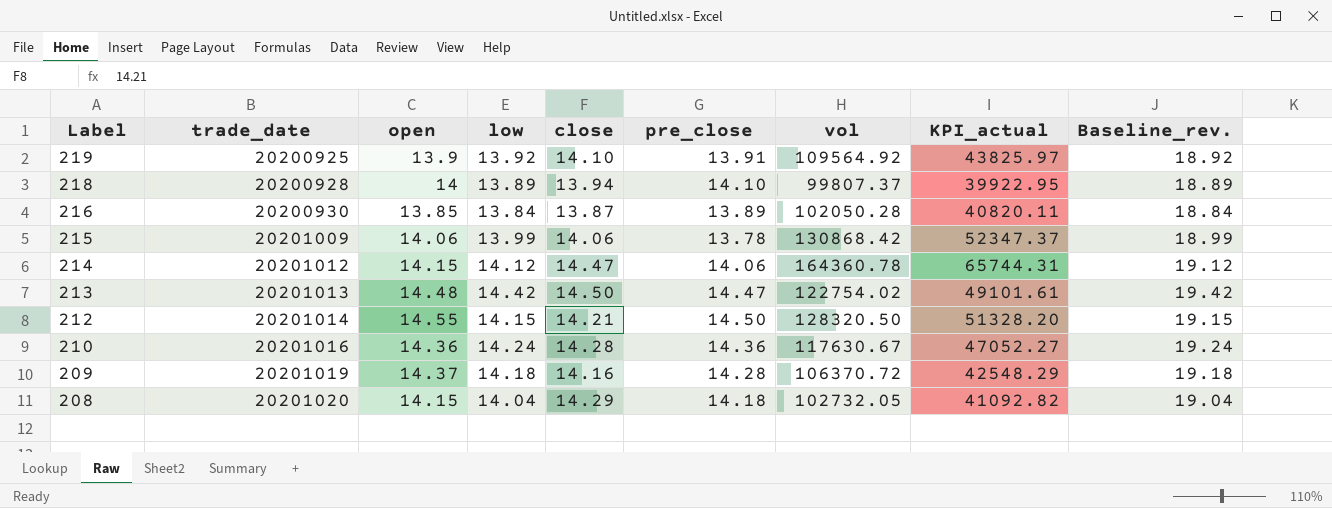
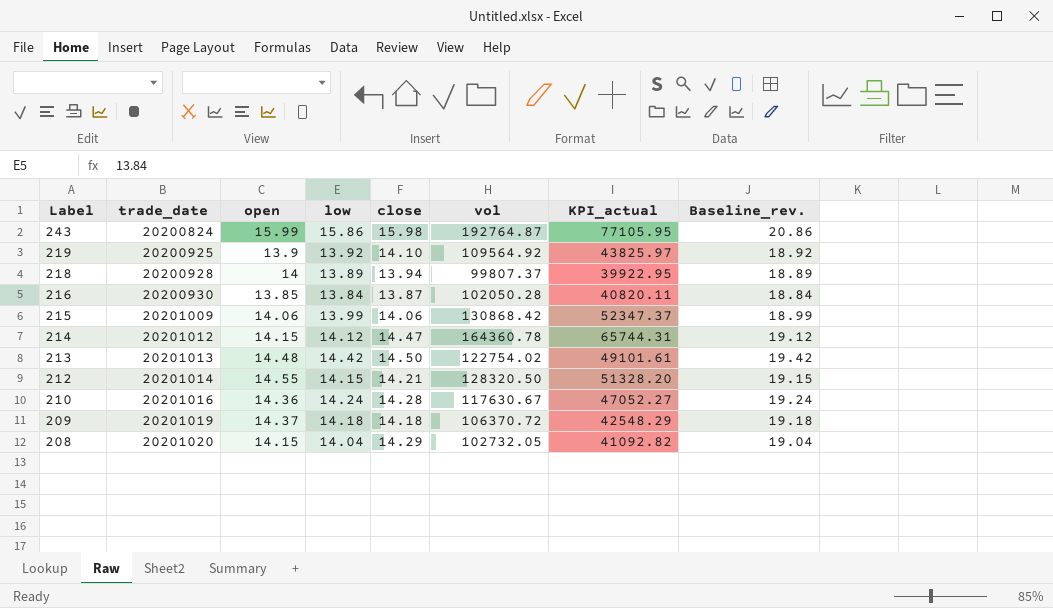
column pre_close | position: 6 -> none
row 243: none -> 20200824 | 15.99 | 15.86 | 15.98 | 192764.87 | 77105.95 | 20.86
209 | close: 14.16 -> 14.18

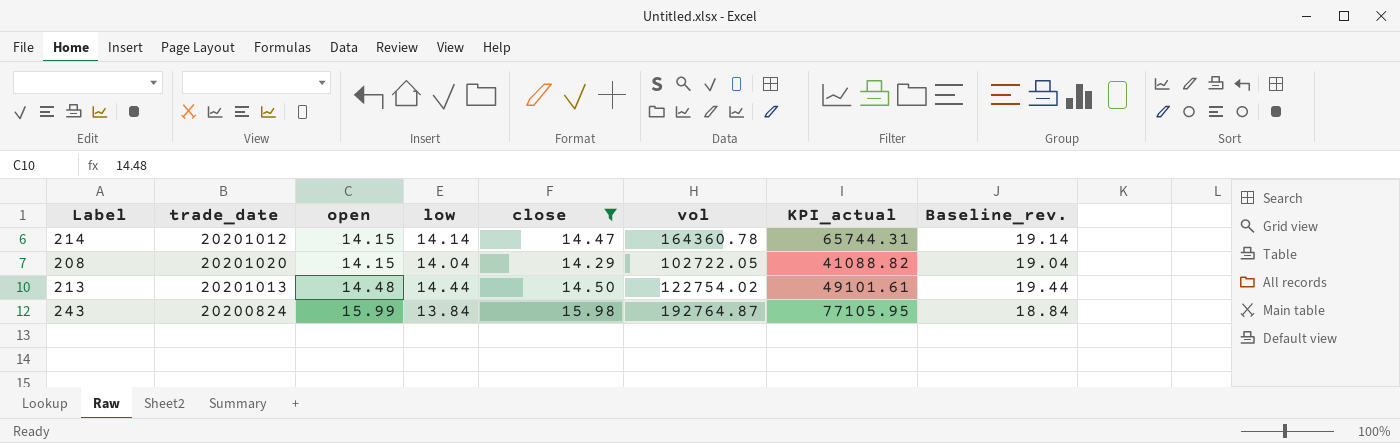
filter: none -> close >= 14.29
row order: Label descending -> open ascending
214 | low: 14.12 -> 14.14
214 | Baseline_rev.: 19.12 -> 19.14
208 | vol: 102732.05 -> 102722.05
208 | KPI_actual: 41092.82 -> 41088.82
213 | low: 14.42 -> 14.44
213 | Baseline_rev.: 19.42 -> 19.44
243 | low: 15.86 -> 13.84
243 | Baseline_rev.: 20.86 -> 18.84

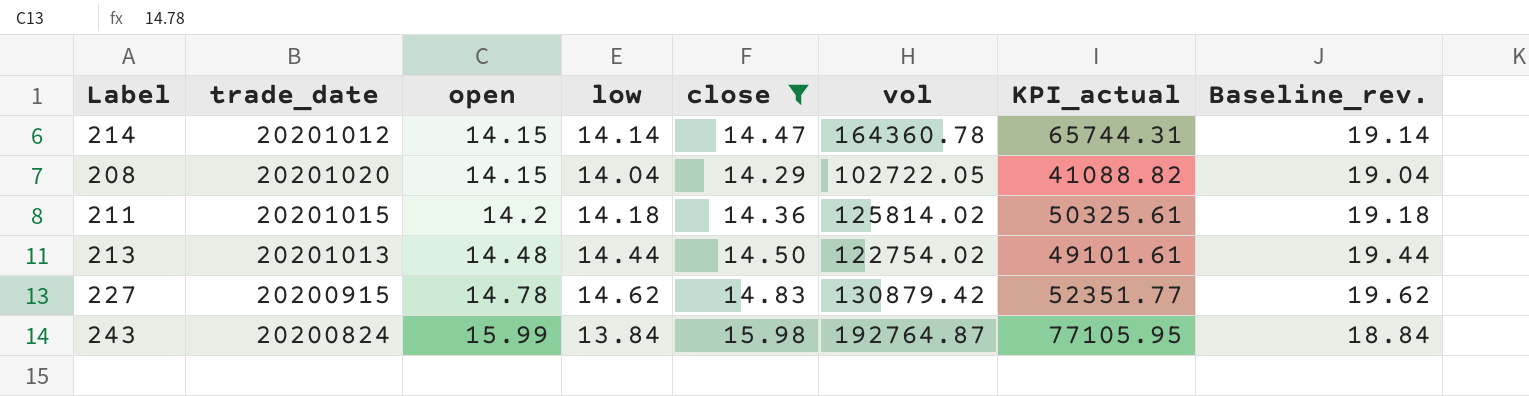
row 211: none -> 20201015 | 14.2 | 14.18 | 14.36 | 125814.02 | 50325.61 | 19.18
row 227: none -> 20200915 | 14.78 | 14.62 | 14.83 | 130879.42 | 52351.77 | 19.62

